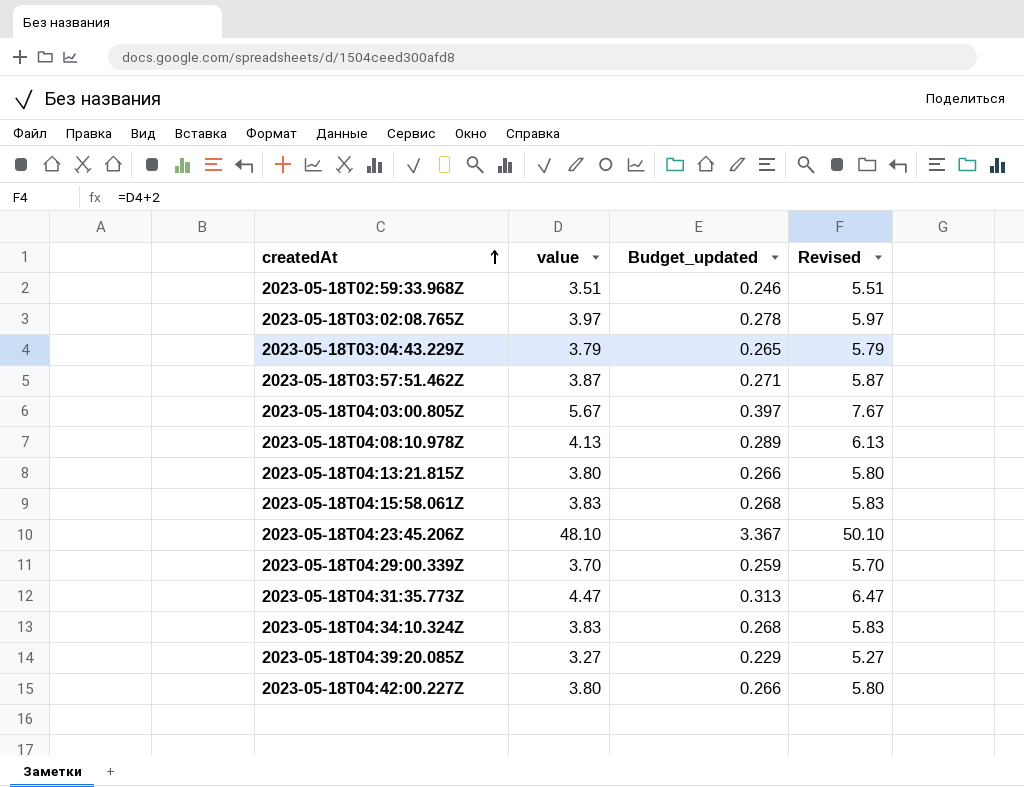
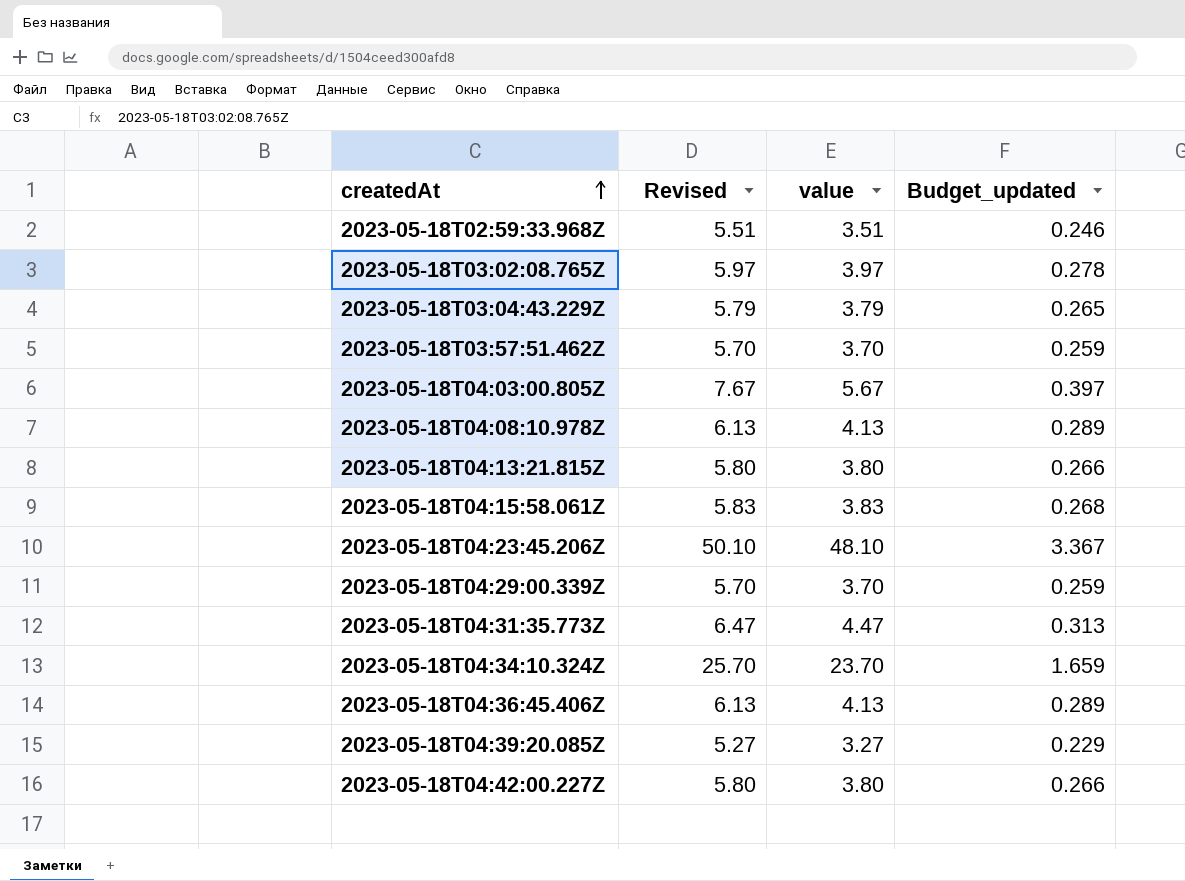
column Revised | position: 4 -> 2
2023-05-18T03:57:51.462Z | Revised: 5.87 -> 5.70
2023-05-18T03:57:51.462Z | value: 3.87 -> 3.70
2023-05-18T03:57:51.462Z | Budget_updated: 0.271 -> 0.259
2023-05-18T04:34:10.324Z | Revised: 5.83 -> 25.70
2023-05-18T04:34:10.324Z | value: 3.83 -> 23.70
2023-05-18T04:34:10.324Z | Budget_updated: 0.268 -> 1.659
row 2023-05-18T04:36:45.406Z: none -> 6.13 | 4.13 | 0.289

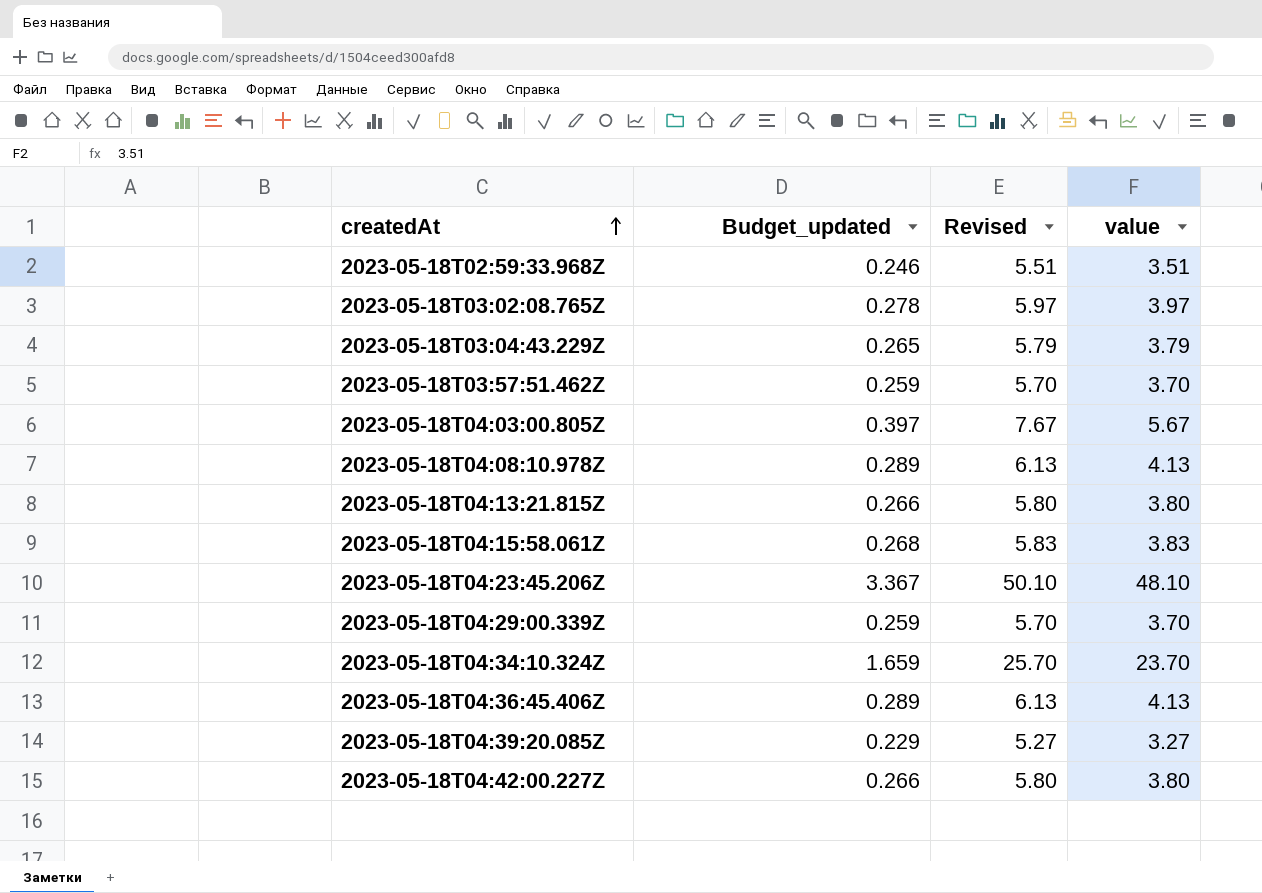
column Budget_updated | position: 4 -> 2
row 2023-05-18T04:31:35.773Z: 6.47 | 4.47 | 0.313 -> none

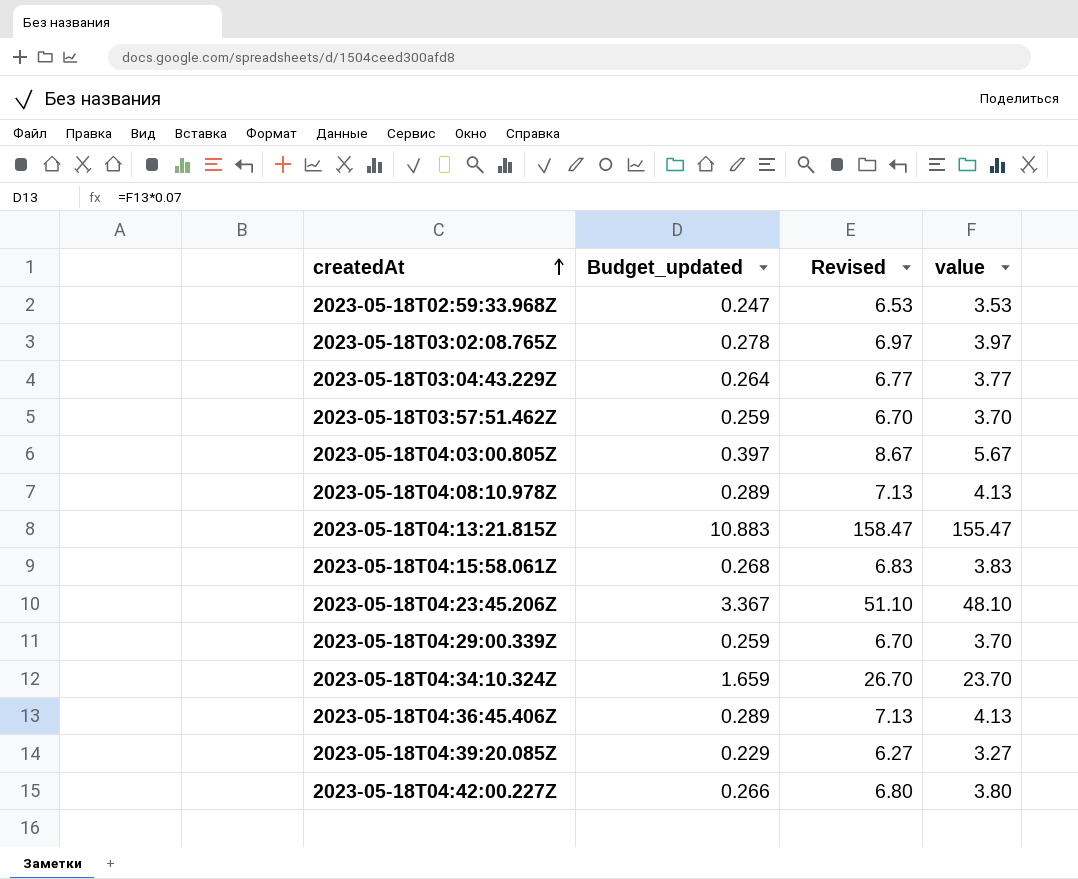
column Revised | formula: [value] + 2 -> [value] + 3
2023-05-18T02:59:33.968Z | Budget_updated: 0.246 -> 0.247
2023-05-18T02:59:33.968Z | value: 3.51 -> 3.53
2023-05-18T03:04:43.229Z | Budget_updated: 0.265 -> 0.264
2023-05-18T03:04:43.229Z | value: 3.79 -> 3.77
2023-05-18T04:13:21.815Z | Budget_updated: 0.266 -> 10.883
2023-05-18T04:13:21.815Z | value: 3.80 -> 155.47

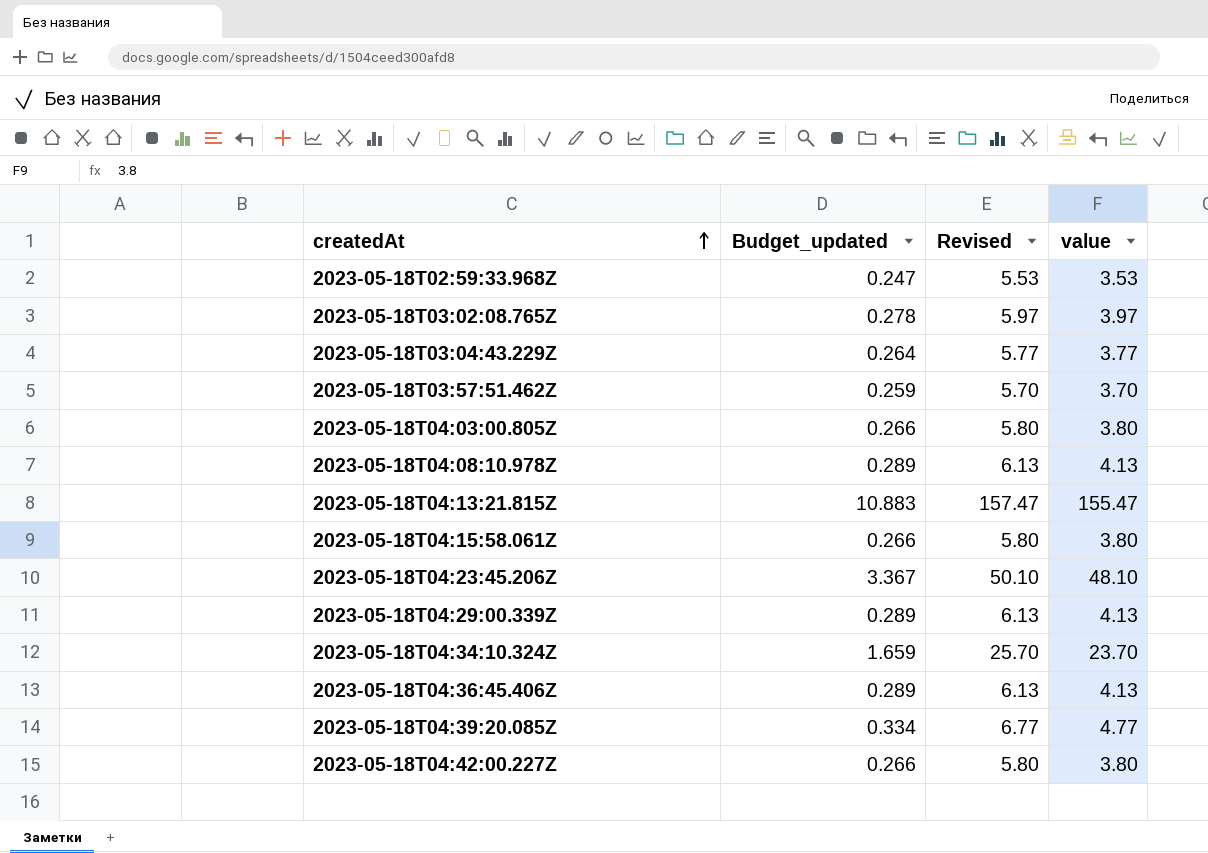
column Revised | formula: [value] + 3 -> [value] + 2
2023-05-18T04:03:00.805Z | Budget_updated: 0.397 -> 0.266
2023-05-18T04:03:00.805Z | value: 5.67 -> 3.80
2023-05-18T04:15:58.061Z | Budget_updated: 0.268 -> 0.266
2023-05-18T04:15:58.061Z | value: 3.83 -> 3.80
2023-05-18T04:29:00.339Z | Budget_updated: 0.259 -> 0.289
2023-05-18T04:29:00.339Z | value: 3.70 -> 4.13
2023-05-18T04:39:20.085Z | Budget_updated: 0.229 -> 0.334
2023-05-18T04:39:20.085Z | value: 3.27 -> 4.77

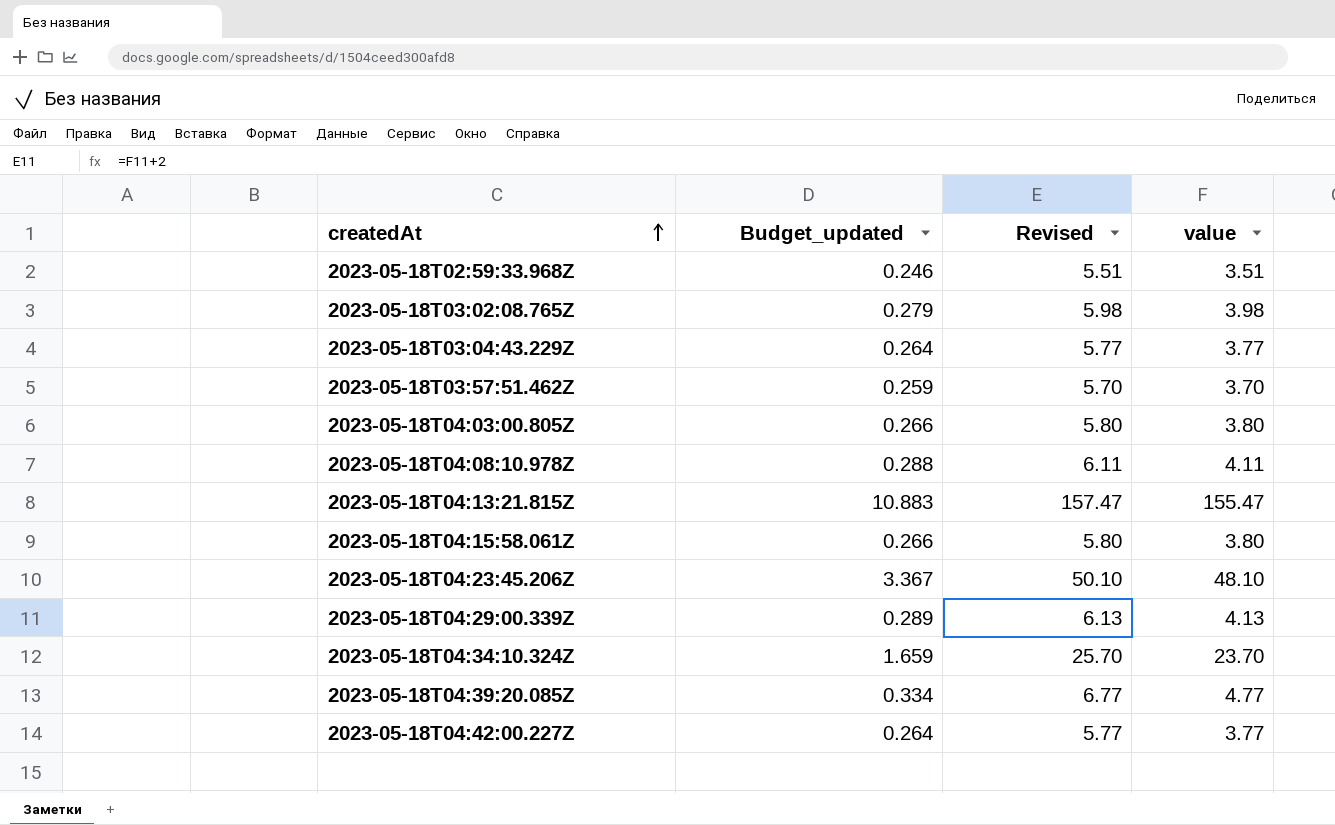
row 2023-05-18T04:36:45.406Z: 0.289 | 6.13 | 4.13 -> none
2023-05-18T02:59:33.968Z | Budget_updated: 0.247 -> 0.246
2023-05-18T02:59:33.968Z | Revised: 5.53 -> 5.51
2023-05-18T02:59:33.968Z | value: 3.53 -> 3.51
2023-05-18T03:02:08.765Z | Budget_updated: 0.278 -> 0.279
2023-05-18T03:02:08.765Z | Revised: 5.97 -> 5.98
2023-05-18T03:02:08.765Z | value: 3.97 -> 3.98
2023-05-18T04:08:10.978Z | Budget_updated: 0.289 -> 0.288
2023-05-18T04:08:10.978Z | Revised: 6.13 -> 6.11
2023-05-18T04:08:10.978Z | value: 4.13 -> 4.11
2023-05-18T04:42:00.227Z | Budget_updated: 0.266 -> 0.264
2023-05-18T04:42:00.227Z | Revised: 5.80 -> 5.77
2023-05-18T04:42:00.227Z | value: 3.80 -> 3.77

